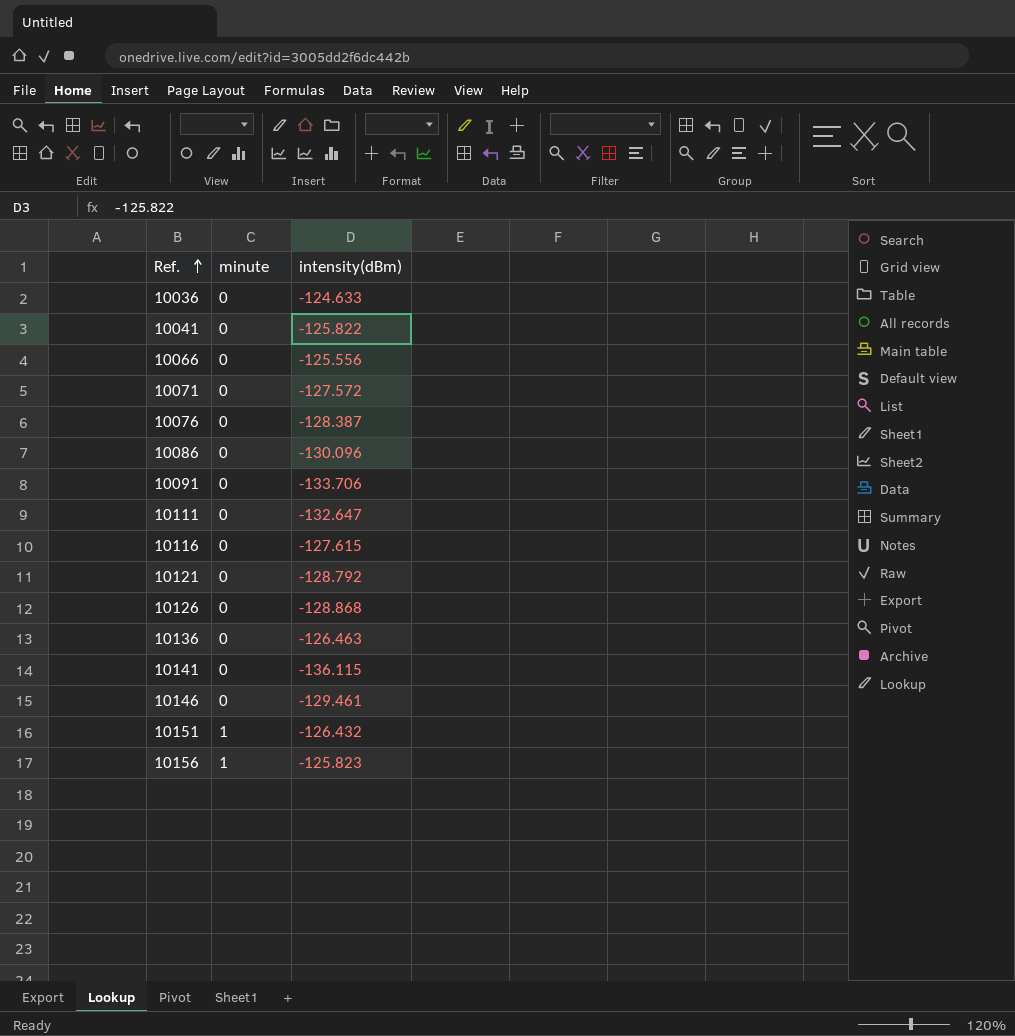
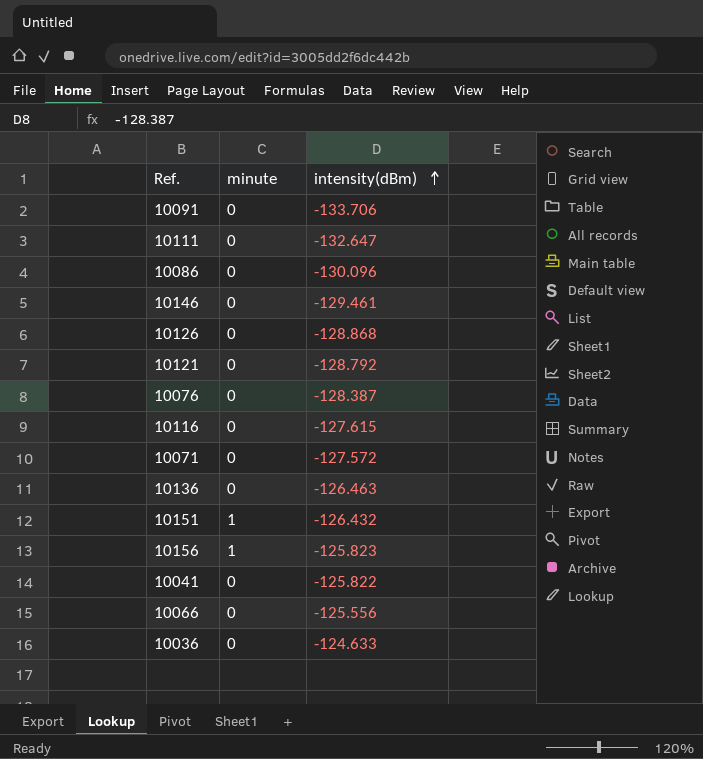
row order: Ref. ascending -> intensity(dBm) ascending
row 10141: 0 | -136.115 -> none

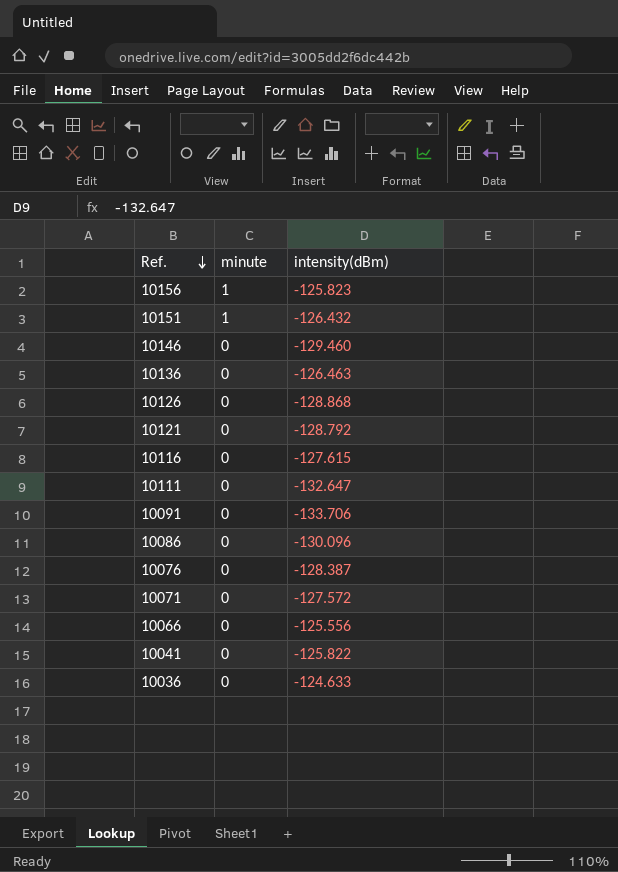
row order: intensity(dBm) ascending -> Ref. descending
10146 | intensity(dBm): -129.461 -> -129.460

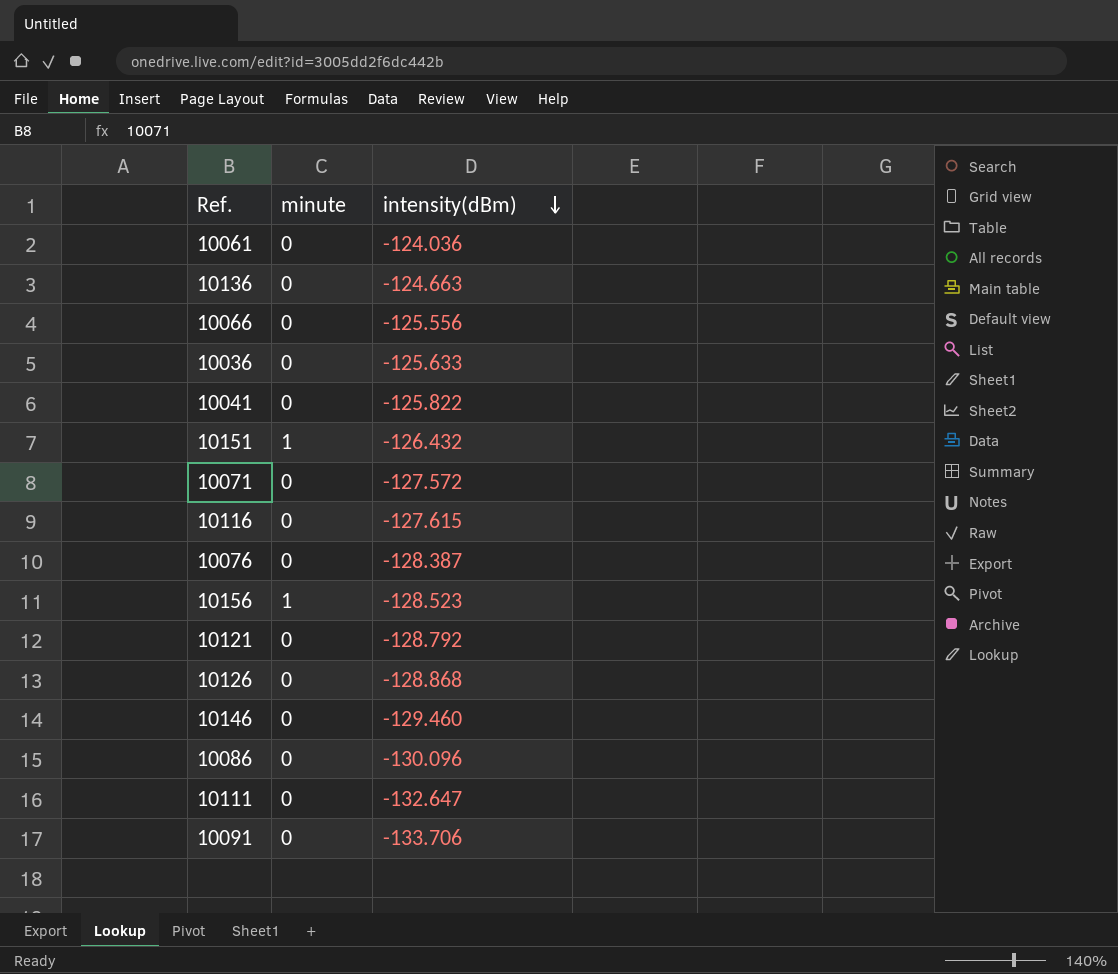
row order: Ref. descending -> intensity(dBm) descending
row 10061: none -> 0 | -124.036
10136 | intensity(dBm): -126.463 -> -124.663
10036 | intensity(dBm): -124.633 -> -125.633
10156 | intensity(dBm): -125.823 -> -128.523

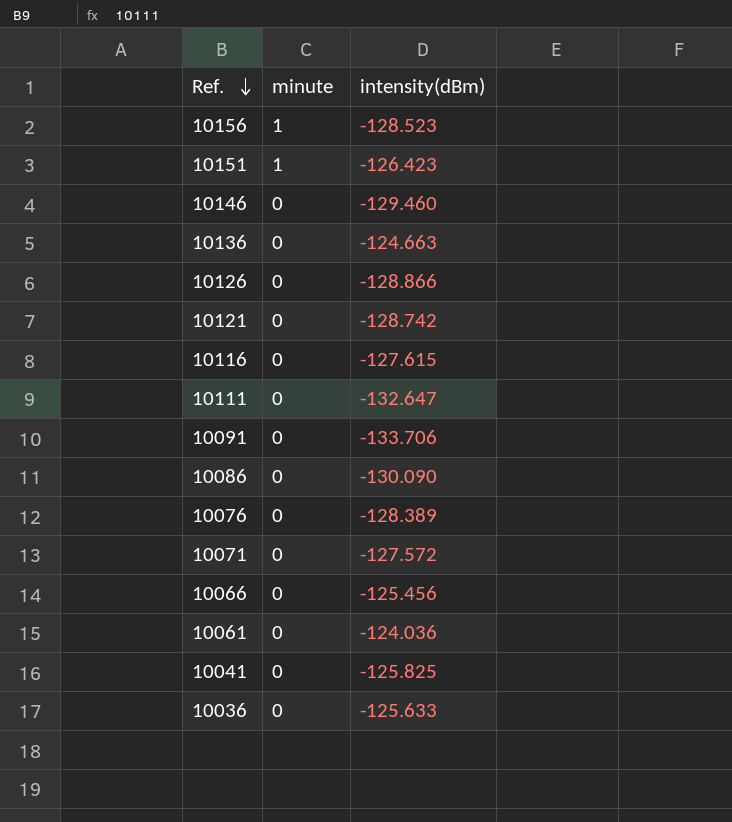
row order: intensity(dBm) descending -> Ref. descending
10151 | intensity(dBm): -126.432 -> -126.423
10126 | intensity(dBm): -128.868 -> -128.866
10121 | intensity(dBm): -128.792 -> -128.742
10086 | intensity(dBm): -130.096 -> -130.090
10076 | intensity(dBm): -128.387 -> -128.389
10066 | intensity(dBm): -125.556 -> -125.456
10041 | intensity(dBm): -125.822 -> -125.825

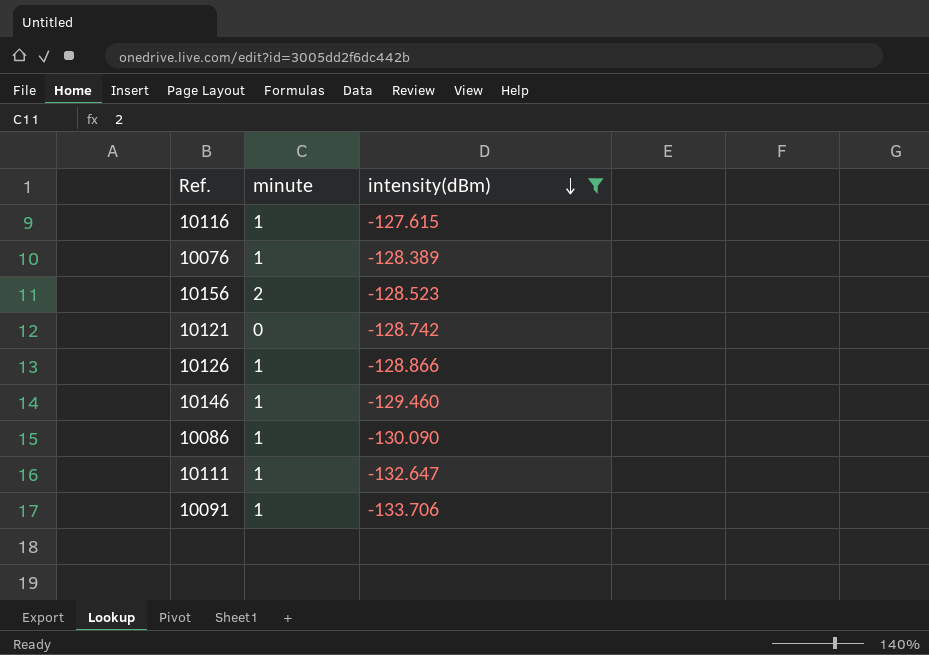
filter: none -> intensity(dBm) <= -127.615
row order: Ref. descending -> intensity(dBm) descending
10116 | minute: 0 -> 1
10076 | minute: 0 -> 1
10156 | minute: 1 -> 2
10126 | minute: 0 -> 1
10146 | minute: 0 -> 1
10086 | minute: 0 -> 1
10111 | minute: 0 -> 1
10091 | minute: 0 -> 1

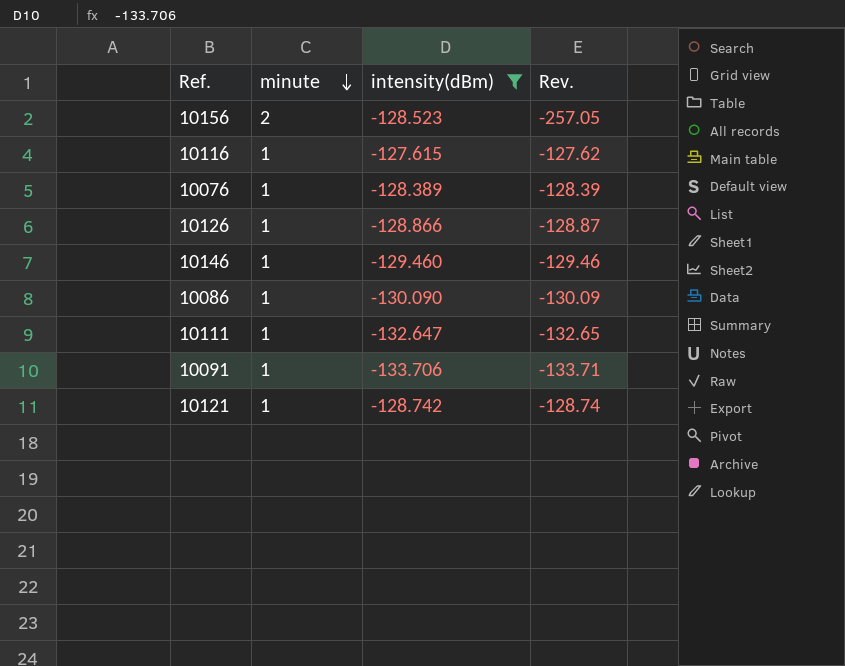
row order: intensity(dBm) descending -> minute descending
column Rev. | formula: none -> [minute] * [intensity(dBm)]
10121 | minute: 0 -> 1

